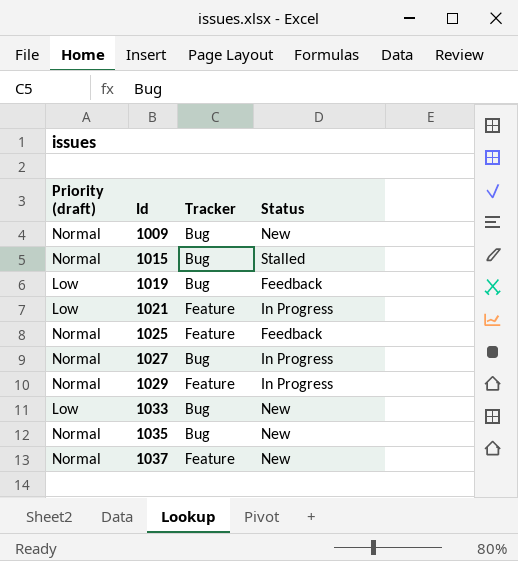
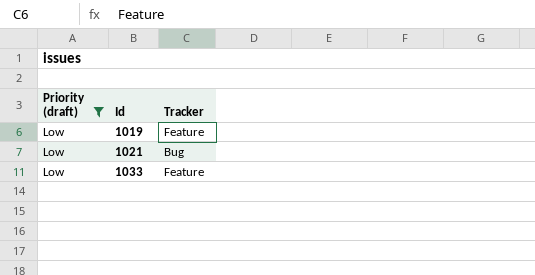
filter: none -> Priority (draft) = Low
column Status | position: 4 -> none
1019 | Tracker: Bug -> Feature
1021 | Tracker: Feature -> Bug
1033 | Tracker: Bug -> Feature

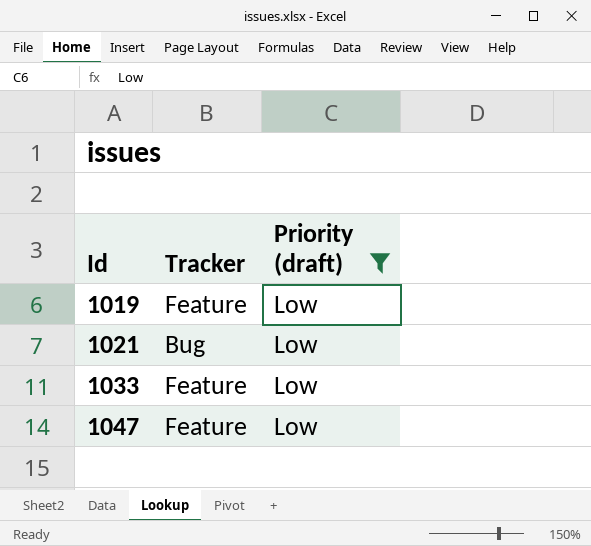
column Priority (draft) | position: 1 -> 3
row 1047: none -> Feature | Low

